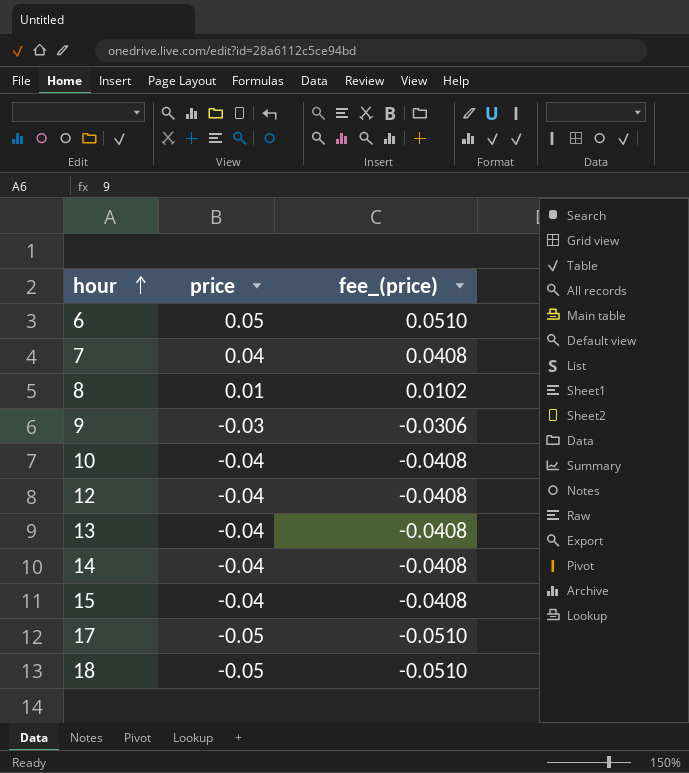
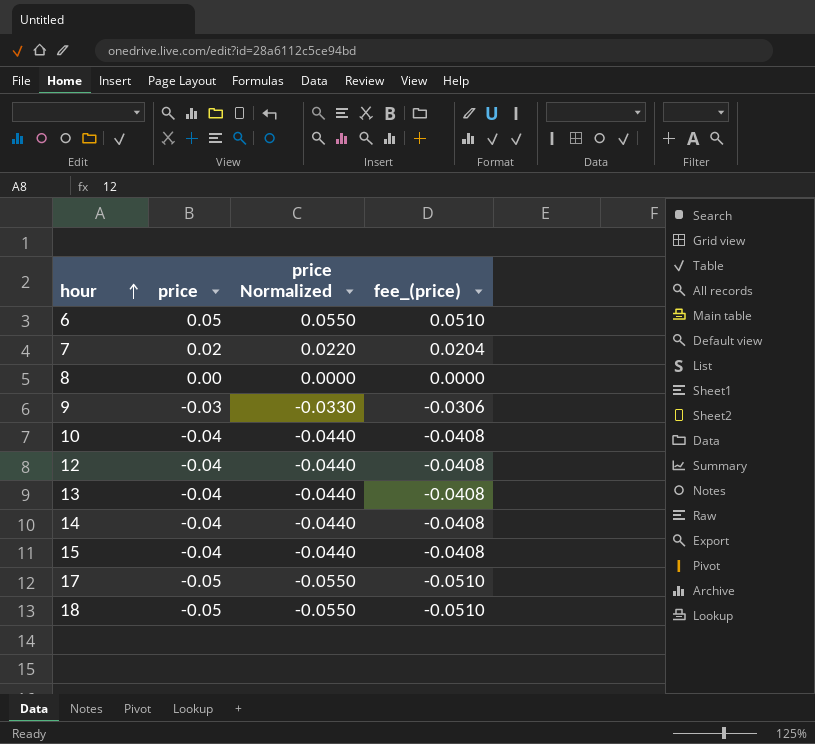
column price Normalized | formula: none -> [price] * 1.1
7 | price: 0.04 -> 0.02
7 | fee_(price): 0.0408 -> 0.0204
8 | price: 0.01 -> 0.00
8 | fee_(price): 0.0102 -> 0.0000

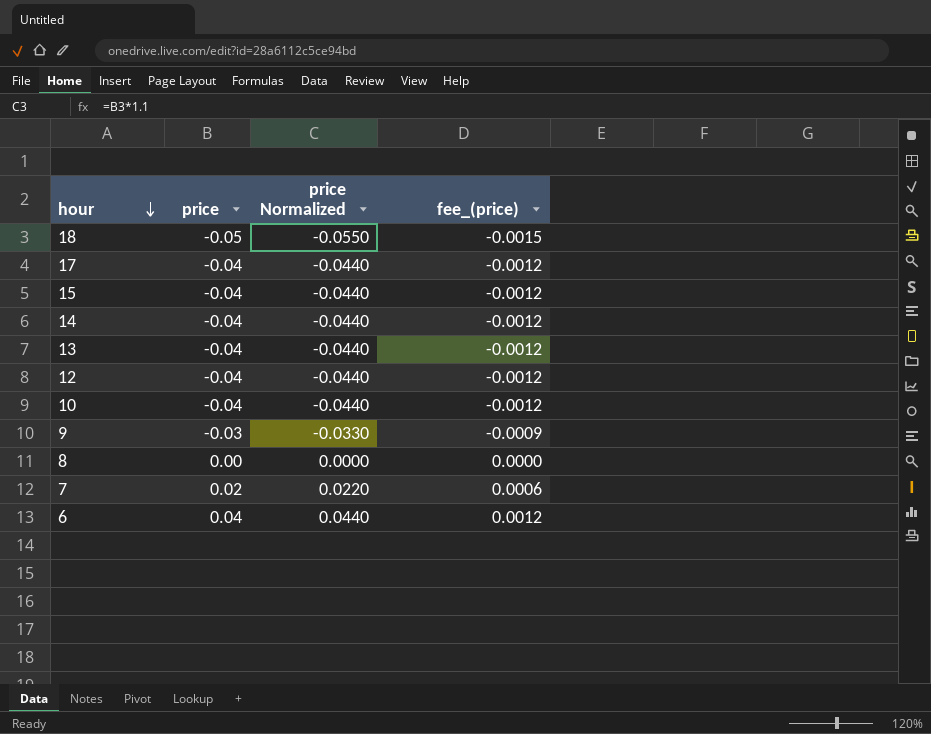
row order: hour ascending -> hour descending
column fee_(price) | formula: [price] * 1.02 -> [price] * 0.03
17 | price: -0.05 -> -0.04
17 | price Normalized: -0.0550 -> -0.0440
6 | price: 0.05 -> 0.04
6 | price Normalized: 0.0550 -> 0.0440

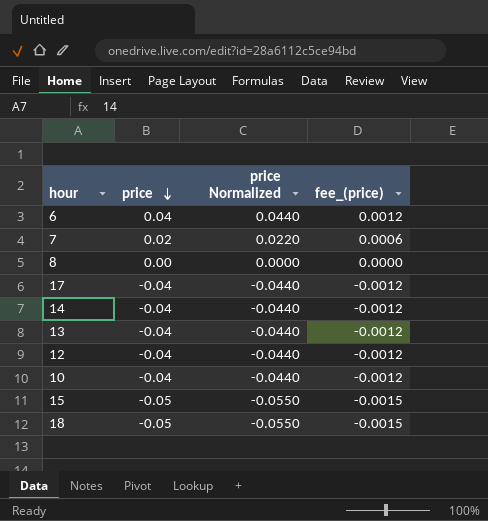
row order: hour descending -> price descending
row 9: -0.03 | -0.0330 | -0.0009 -> none
15 | price: -0.04 -> -0.05
15 | price Normalized: -0.0440 -> -0.0550
15 | fee_(price): -0.0012 -> -0.0015

